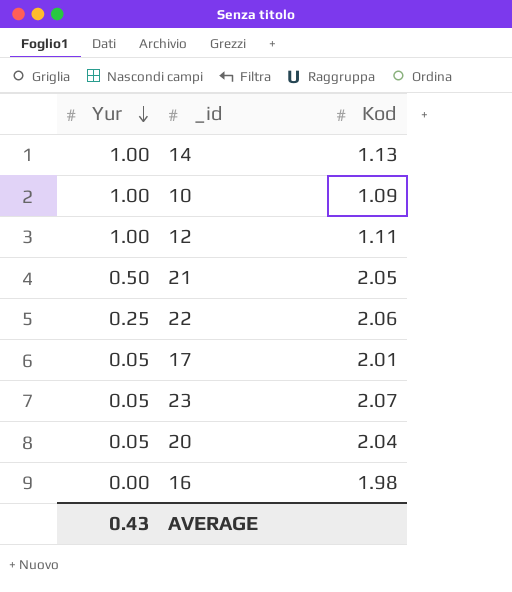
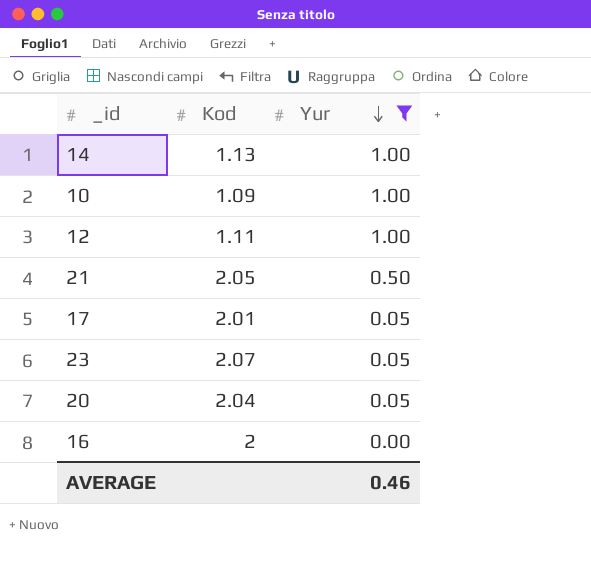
filter: none -> Yur != 0.25
column Yur | position: 1 -> 3
16 | Kod: 1.98 -> 2
AVERAGE | Yur: 0.43 -> 0.46

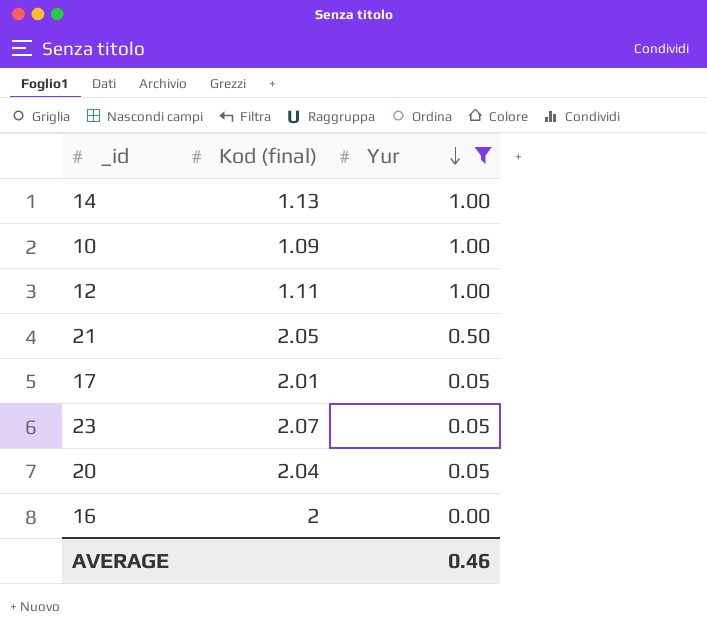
column name: Kod -> Kod (final)

